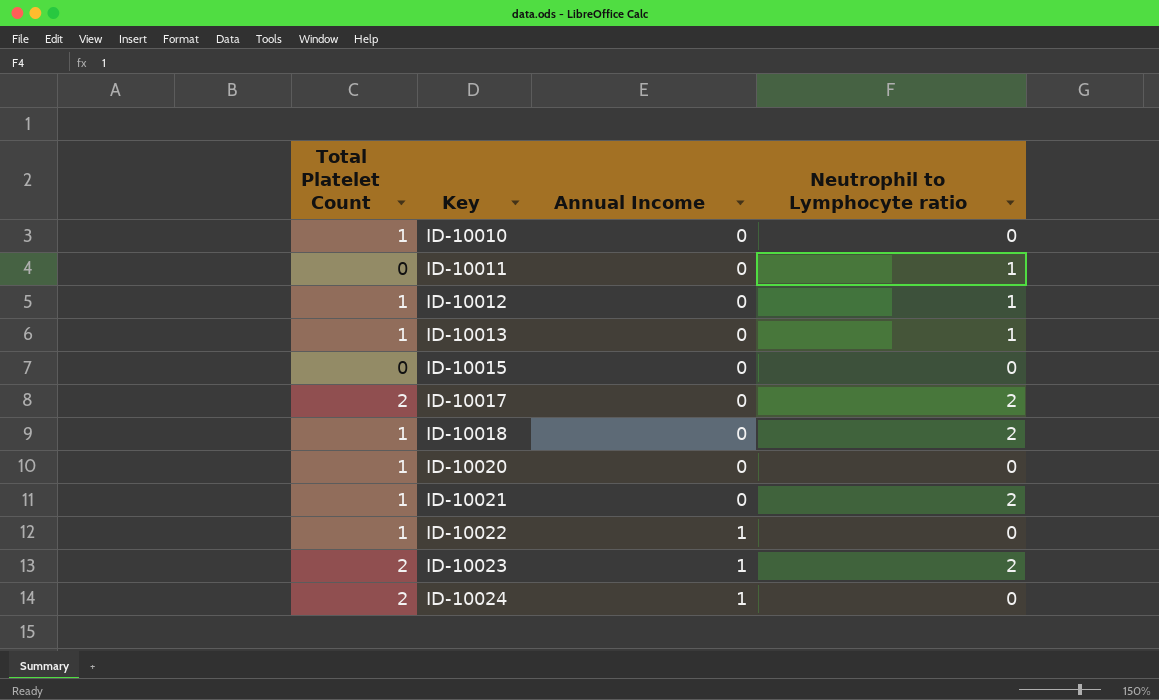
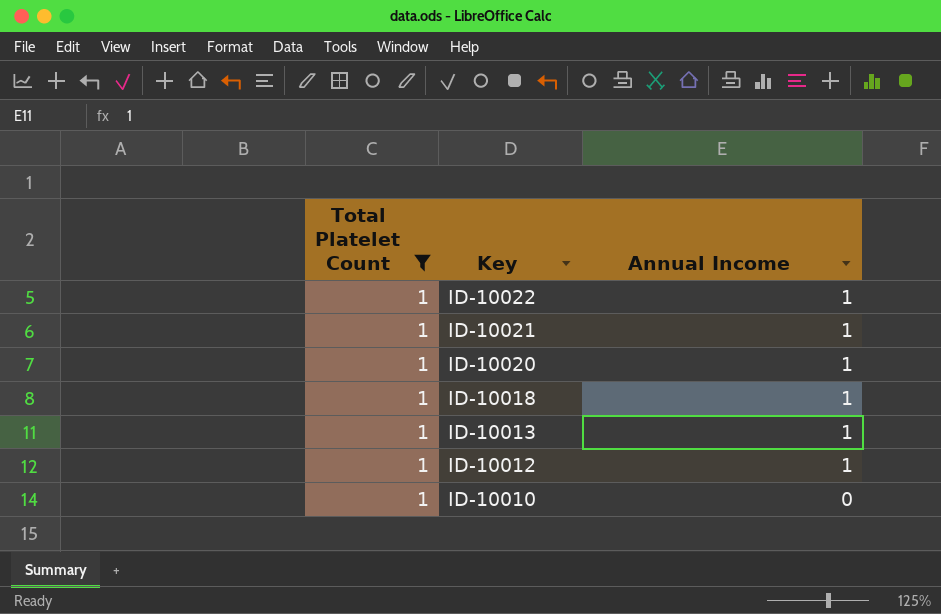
filter: none -> Total Platelet Count = 1
row order: Key ascending -> Key descending
column Neutrophil to Lymphocyte ratio | position: 4 -> none
ID-10021 | Annual Income: 0 -> 1
ID-10020 | Annual Income: 0 -> 1
ID-10018 | Annual Income: 0 -> 1
ID-10013 | Annual Income: 0 -> 1
ID-10012 | Annual Income: 0 -> 1

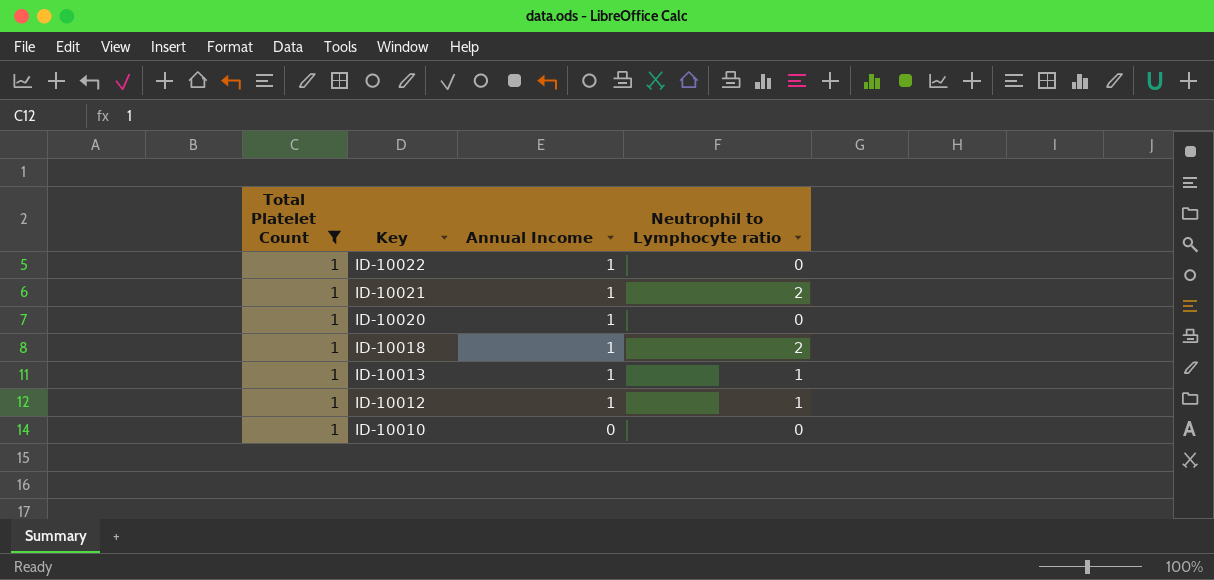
column Neutrophil to Lymphocyte ratio | position: none -> 4

